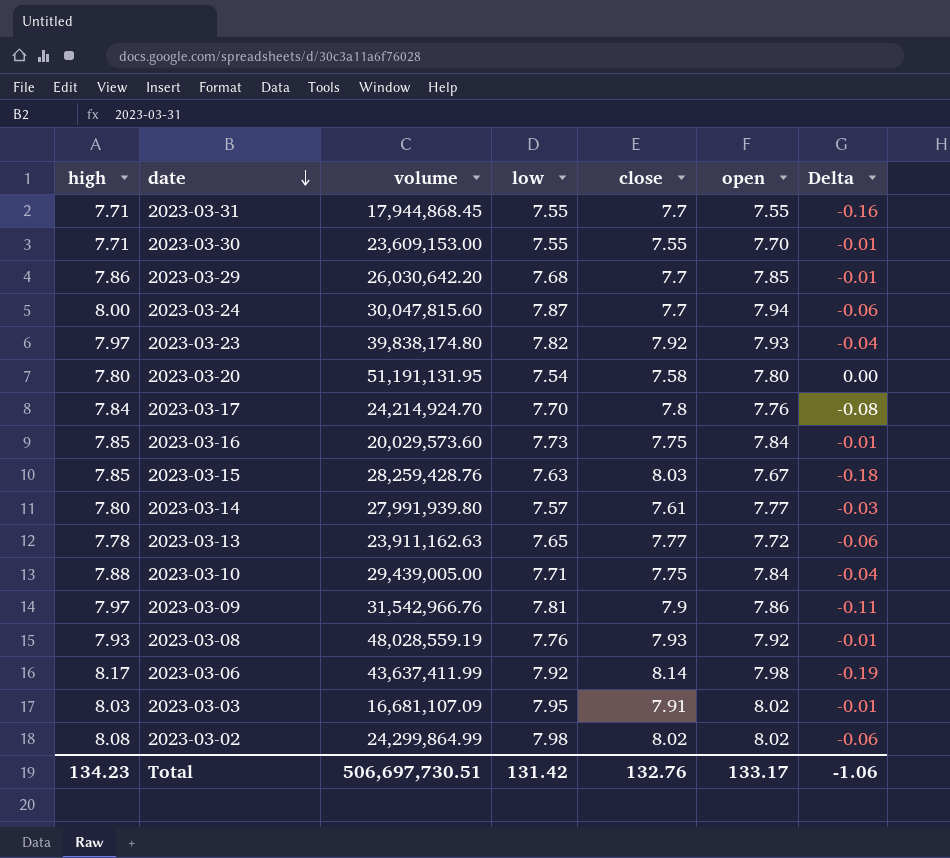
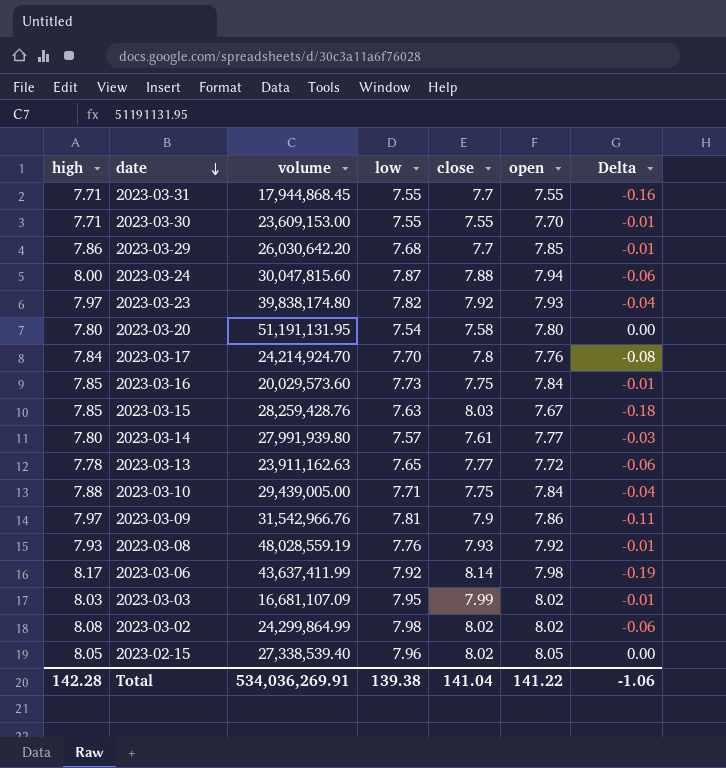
2023-03-24 | close: 7.7 -> 7.88
2023-03-03 | close: 7.91 -> 7.99
row 2023-02-15: none -> 8.05 | 27,338,539.40 | 7.96 | 8.02 | 8.05 | 0.00
Total | high: 134.23 -> 142.28
Total | volume: 506,697,730.51 -> 534,036,269.91
Total | low: 131.42 -> 139.38
Total | close: 132.76 -> 141.04
Total | open: 133.17 -> 141.22

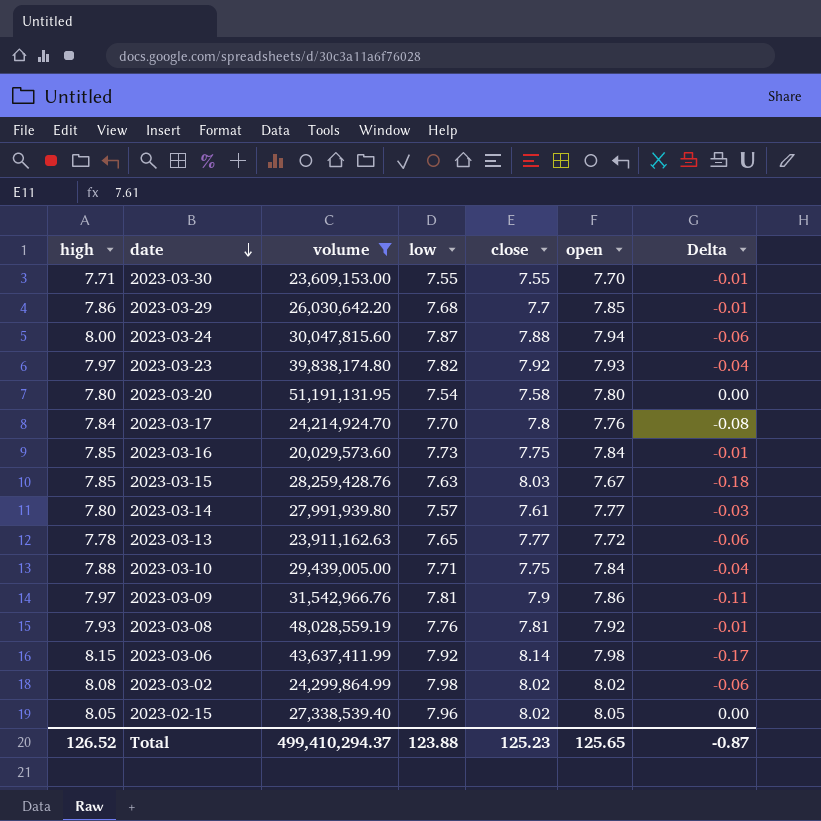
filter: none -> volume >= 20,029,573.60
2023-03-08 | close: 7.93 -> 7.81
2023-03-06 | high: 8.17 -> 8.15
2023-03-06 | Delta: -0.19 -> -0.17
Total | high: 142.28 -> 126.52
Total | volume: 534,036,269.91 -> 499,410,294.37
Total | low: 139.38 -> 123.88
Total | close: 141.04 -> 125.23
Total | open: 141.22 -> 125.65
Total | Delta: -1.06 -> -0.87

